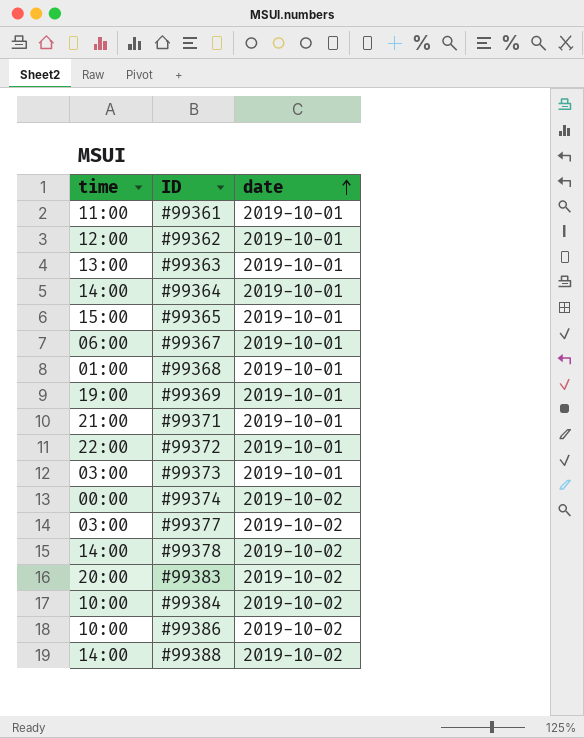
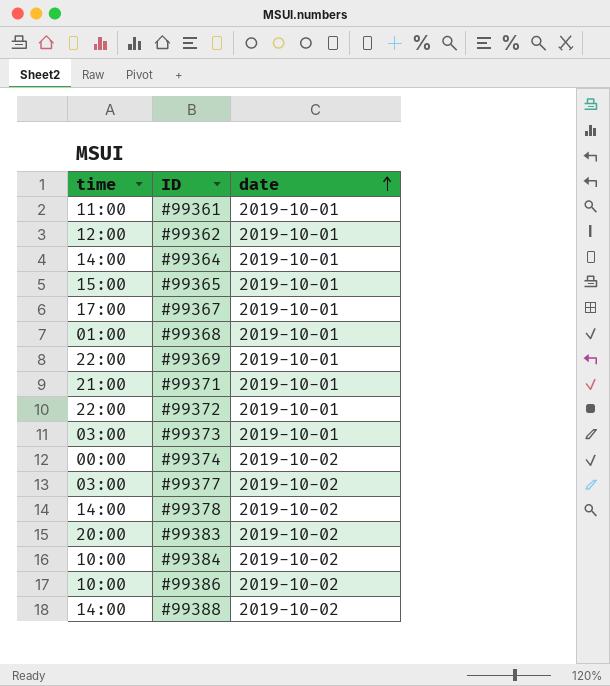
row #99363: 13:00 | 2019-10-01 -> none
#99367 | time: 06:00 -> 17:00
#99369 | time: 19:00 -> 22:00

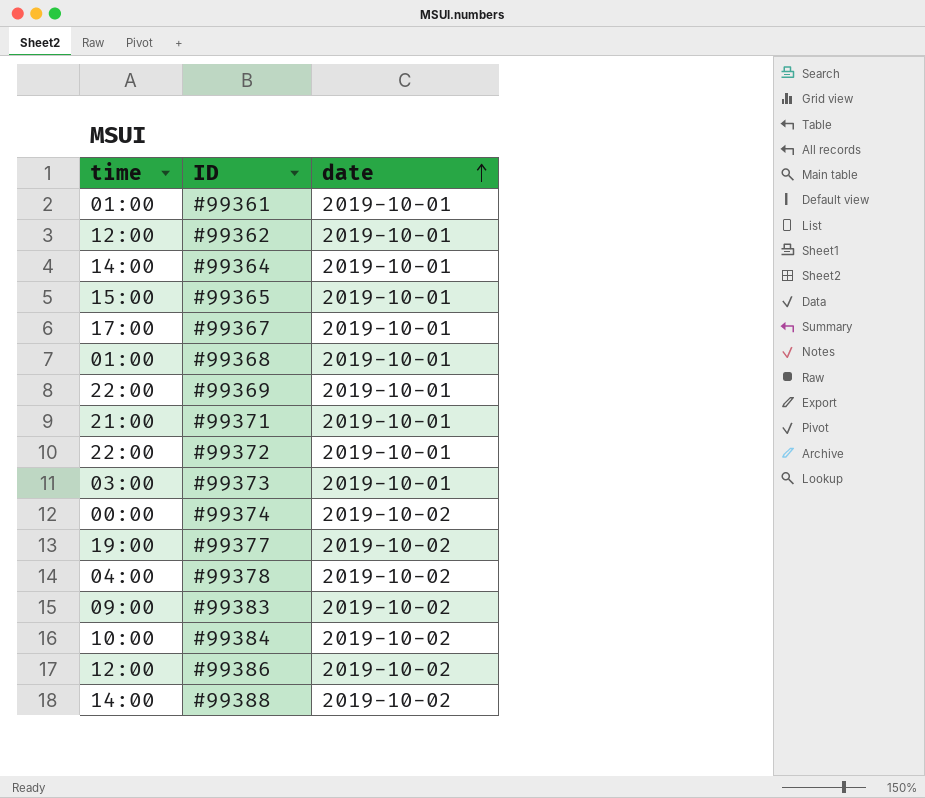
#99361 | time: 11:00 -> 01:00
#99377 | time: 03:00 -> 19:00
#99378 | time: 14:00 -> 04:00
#99383 | time: 20:00 -> 09:00
#99386 | time: 10:00 -> 12:00

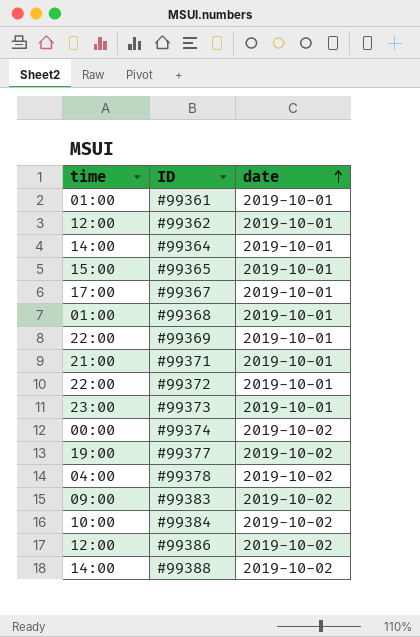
#99373 | time: 03:00 -> 23:00

